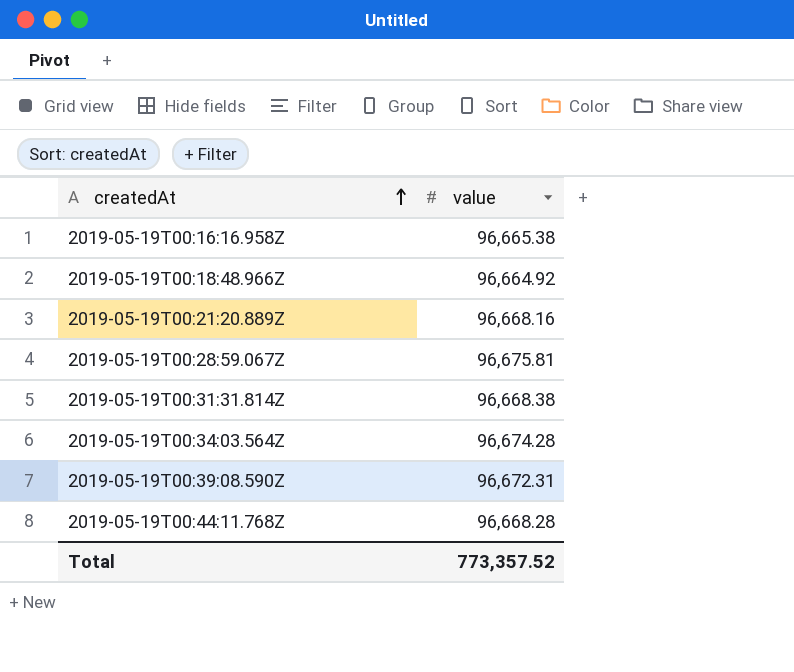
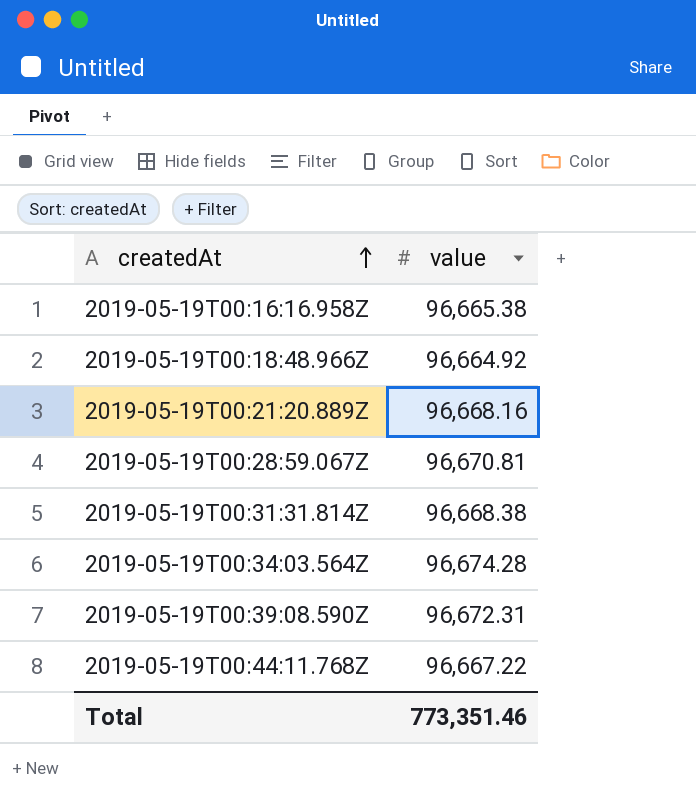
2019-05-19T00:28:59.067Z | value: 96,675.81 -> 96,670.81
2019-05-19T00:44:11.768Z | value: 96,668.28 -> 96,667.22
Total | value: 773,357.52 -> 773,351.46

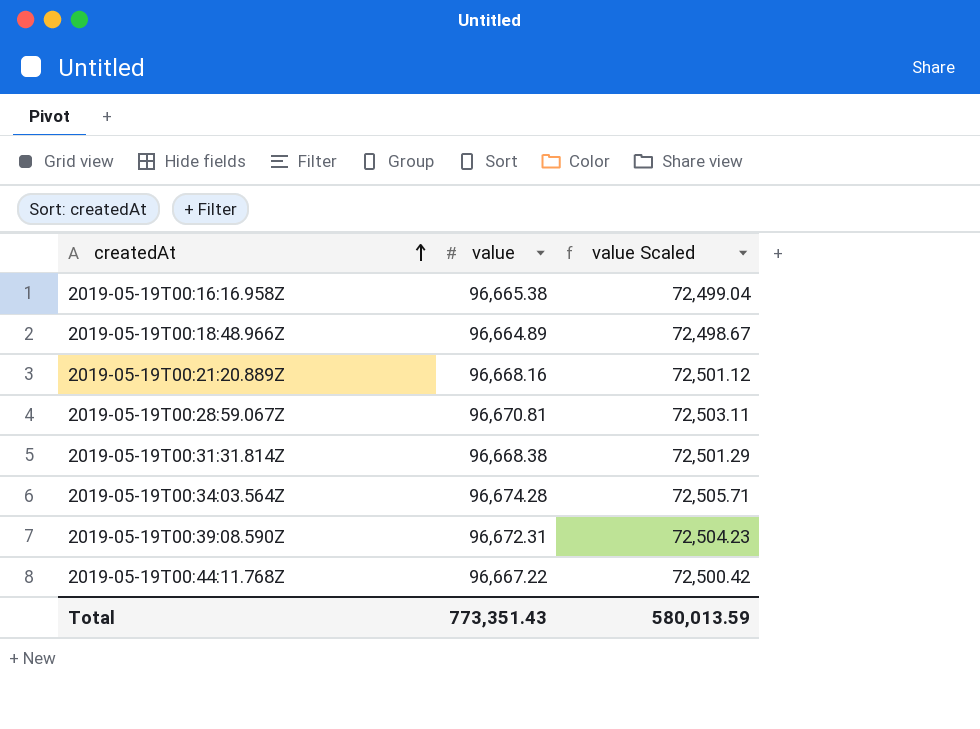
column value Scaled | formula: none -> [value] * 0.75
2019-05-19T00:18:48.966Z | value: 96,664.92 -> 96,664.89
Total | value: 773,351.46 -> 773,351.43

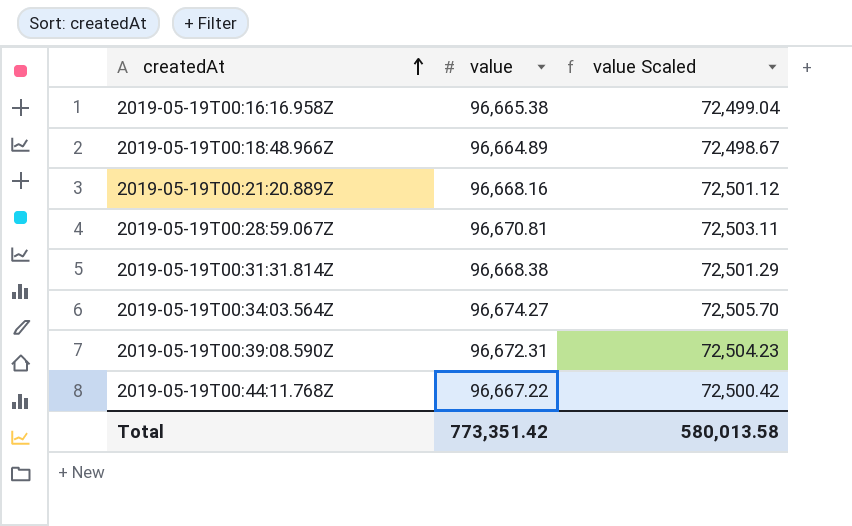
2019-05-19T00:34:03.564Z | value: 96,674.28 -> 96,674.27
2019-05-19T00:34:03.564Z | value Scaled: 72,505.71 -> 72,505.70
Total | value: 773,351.43 -> 773,351.42
Total | value Scaled: 580,013.59 -> 580,013.58

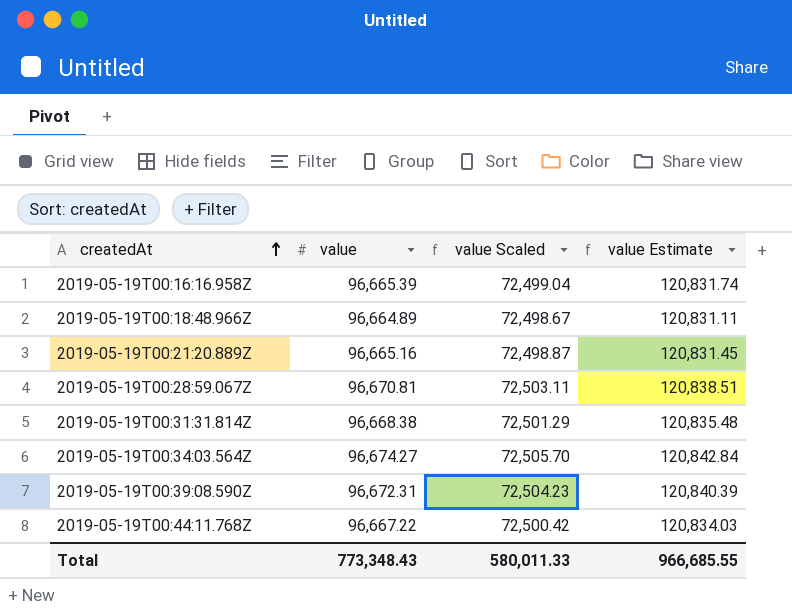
column value Estimate | formula: none -> [value] * 1.25
2019-05-19T00:16:16.958Z | value: 96,665.38 -> 96,665.39
2019-05-19T00:21:20.889Z | value: 96,668.16 -> 96,665.16
2019-05-19T00:21:20.889Z | value Scaled: 72,501.12 -> 72,498.87
Total | value: 773,351.42 -> 773,348.43
Total | value Scaled: 580,013.58 -> 580,011.33

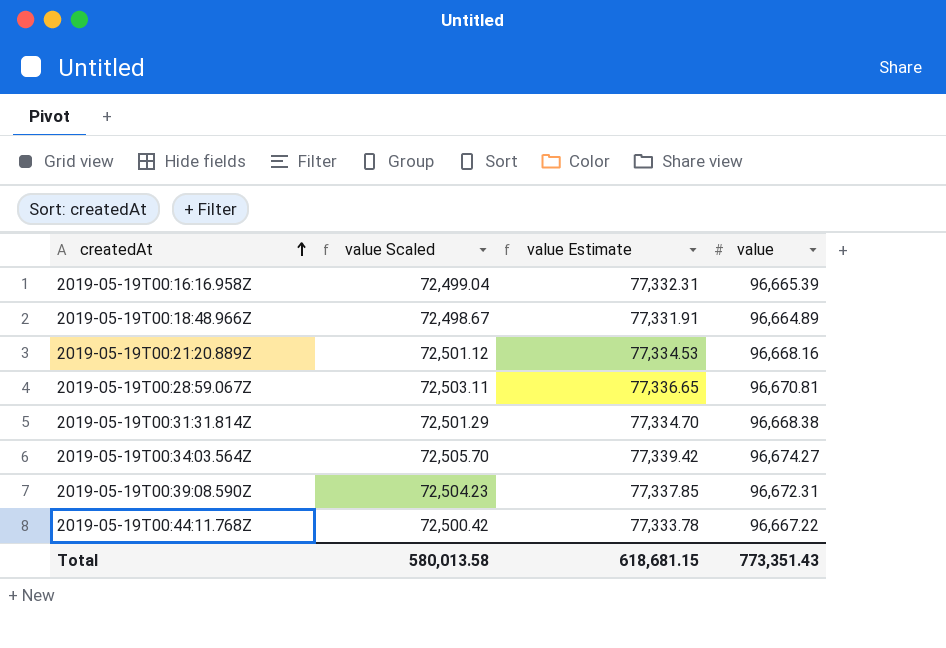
column value Estimate | formula: [value] * 1.25 -> [value] * 0.8
column value | position: 2 -> 4
2019-05-19T00:21:20.889Z | value Scaled: 72,498.87 -> 72,501.12
2019-05-19T00:21:20.889Z | value: 96,665.16 -> 96,668.16
Total | value Scaled: 580,011.33 -> 580,013.58
Total | value Estimate: 966,685.55 -> 618,681.15
Total | value: 773,348.43 -> 773,351.43

